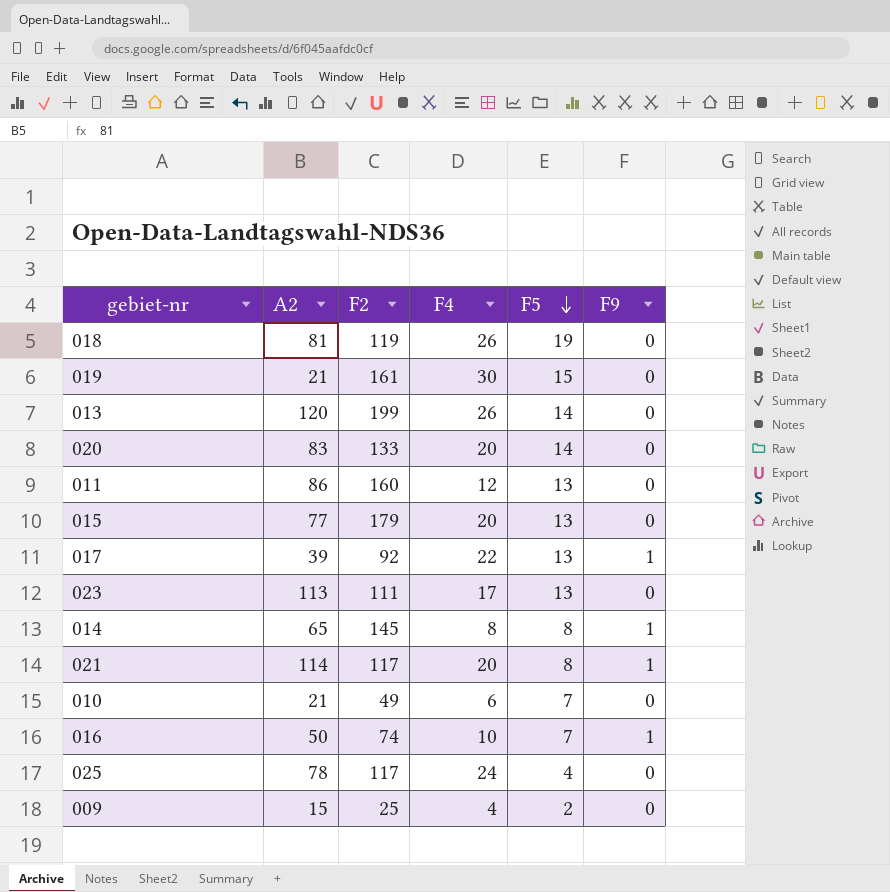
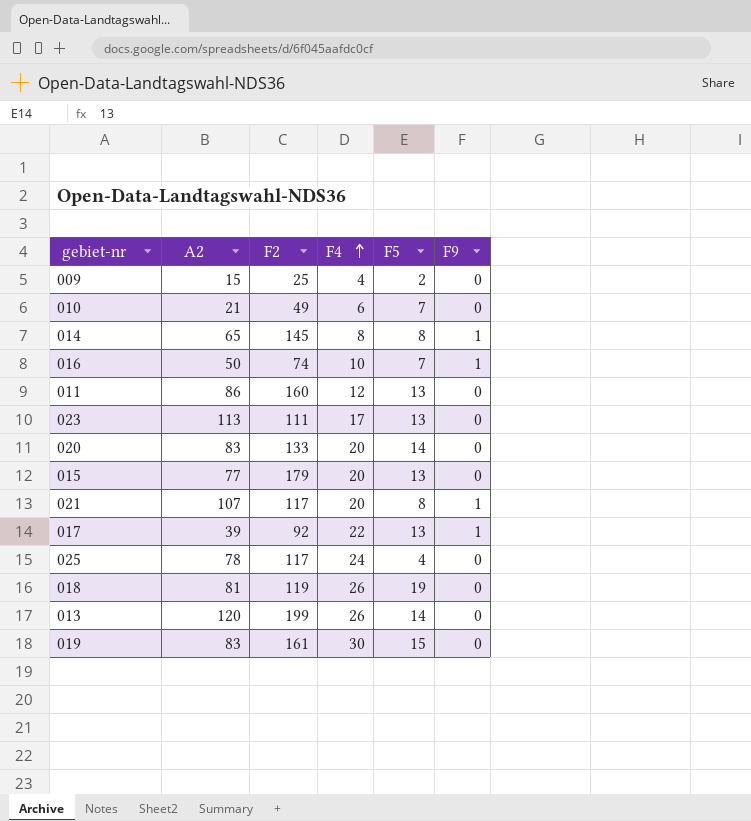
row order: F5 descending -> F4 ascending
021 | A2: 114 -> 107
019 | A2: 21 -> 83

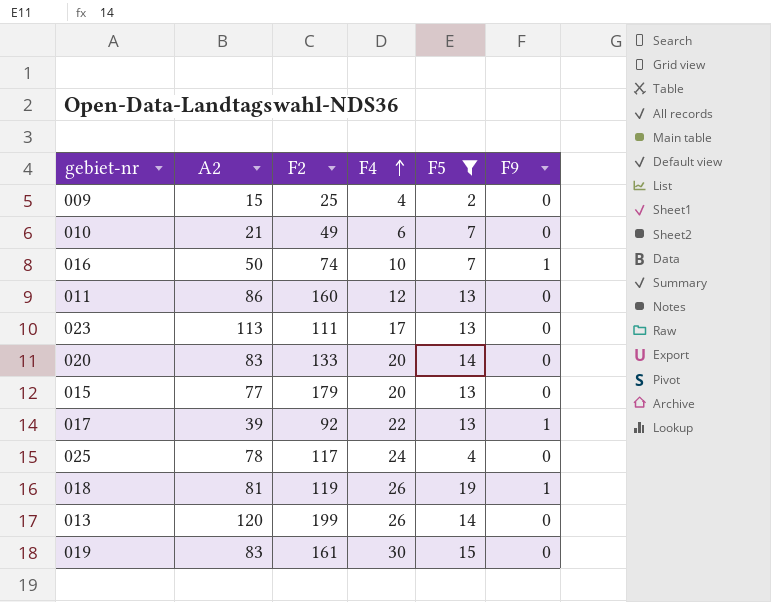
filter: none -> F5 != 8
018 | F9: 0 -> 1

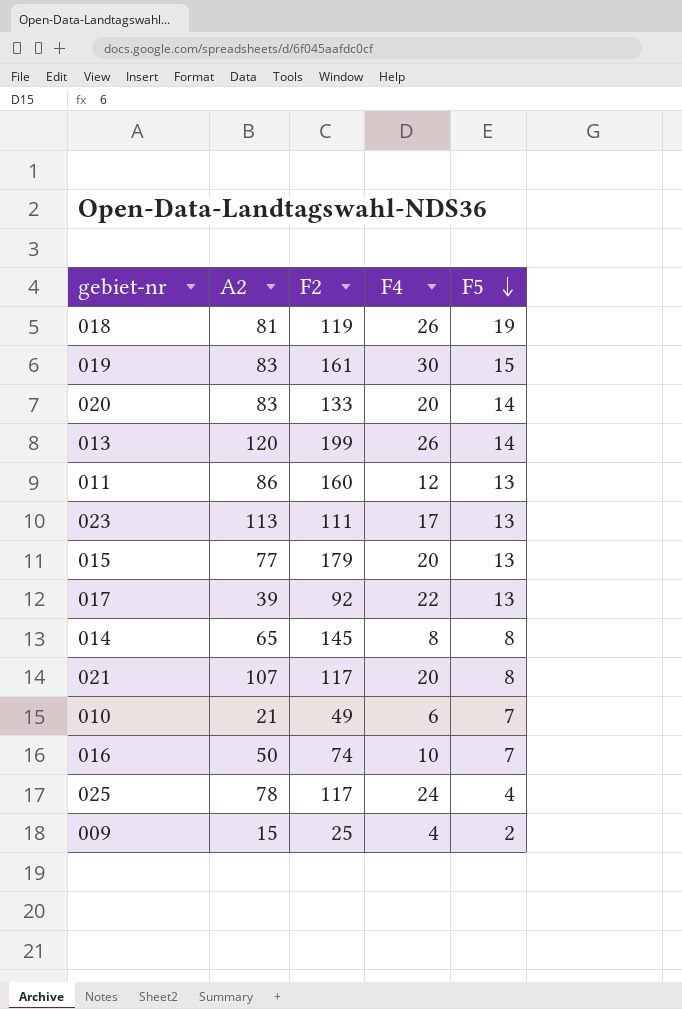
filter: F5 != 8 -> none
row order: F4 ascending -> F5 descending
column F9 | position: 6 -> none

